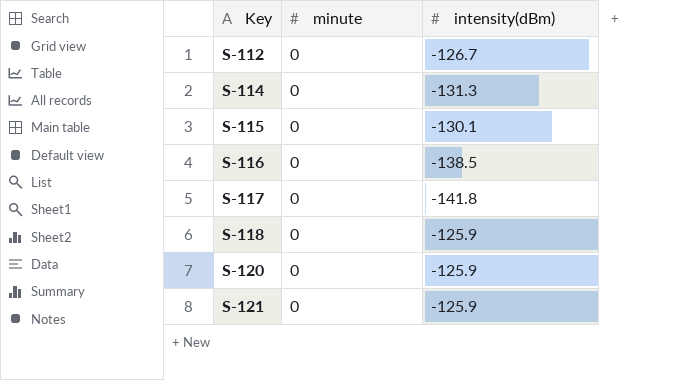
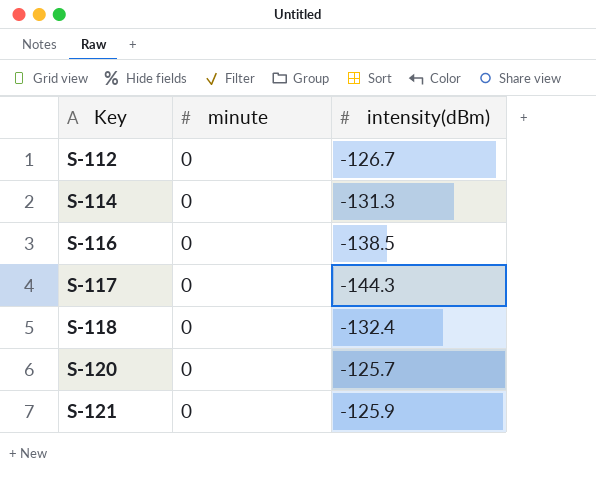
row S-115: 0 | -130.1 -> none
S-117 | intensity(dBm): -141.8 -> -144.3
S-118 | intensity(dBm): -125.9 -> -132.4
S-120 | intensity(dBm): -125.9 -> -125.7

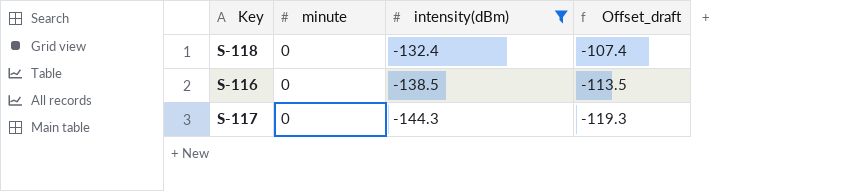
filter: none -> intensity(dBm) <= -132.4
row order: Key ascending -> intensity(dBm) descending
column Offset_draft | formula: none -> [intensity(dBm)] + 25

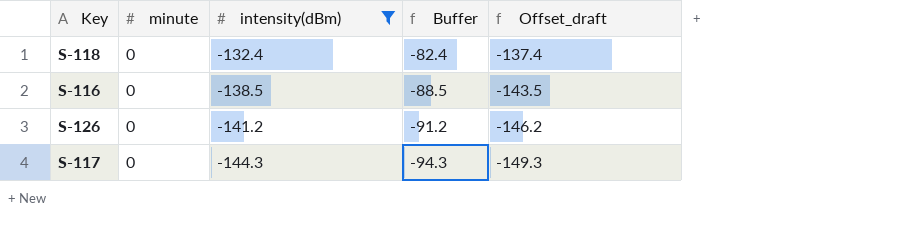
column Buffer | formula: none -> [intensity(dBm)] + 50
column Offset_draft | formula: [intensity(dBm)] + 25 -> [intensity(dBm)] - 5
row S-126: none -> 0 | -141.2 | -91.2 | -146.2

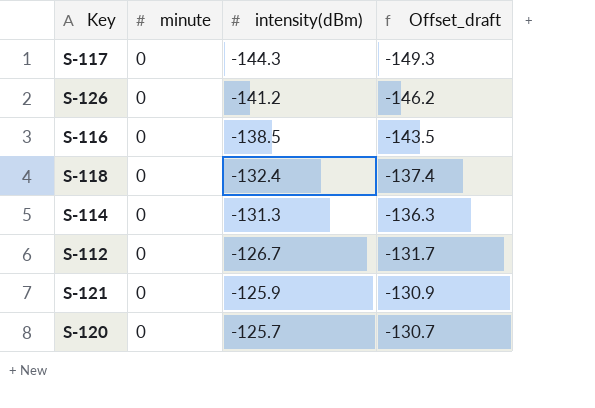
filter: intensity(dBm) <= -132.4 -> none
row order: intensity(dBm) descending -> intensity(dBm) ascending
column Buffer | formula: [intensity(dBm)] + 50 -> none

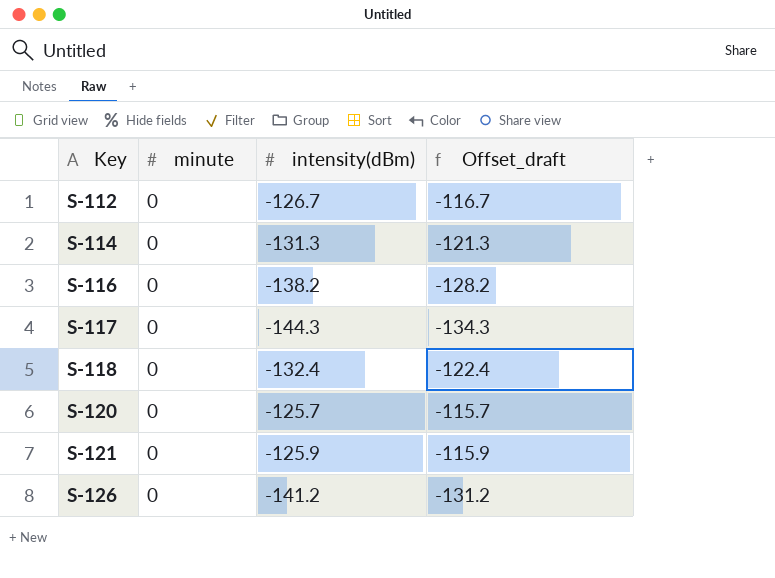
row order: intensity(dBm) ascending -> Key ascending
column Offset_draft | formula: [intensity(dBm)] - 5 -> [intensity(dBm)] + 10
S-116 | intensity(dBm): -138.5 -> -138.2

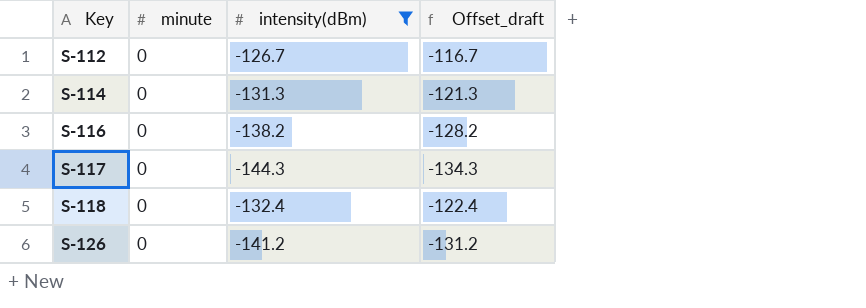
filter: none -> intensity(dBm) <= -126.7

